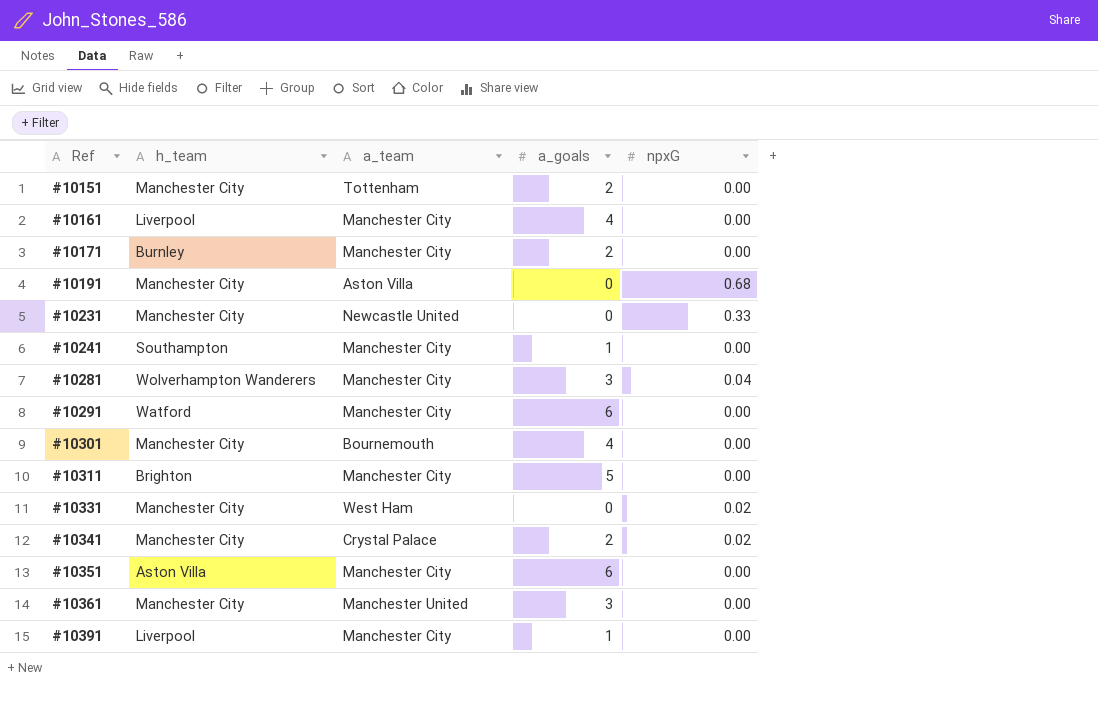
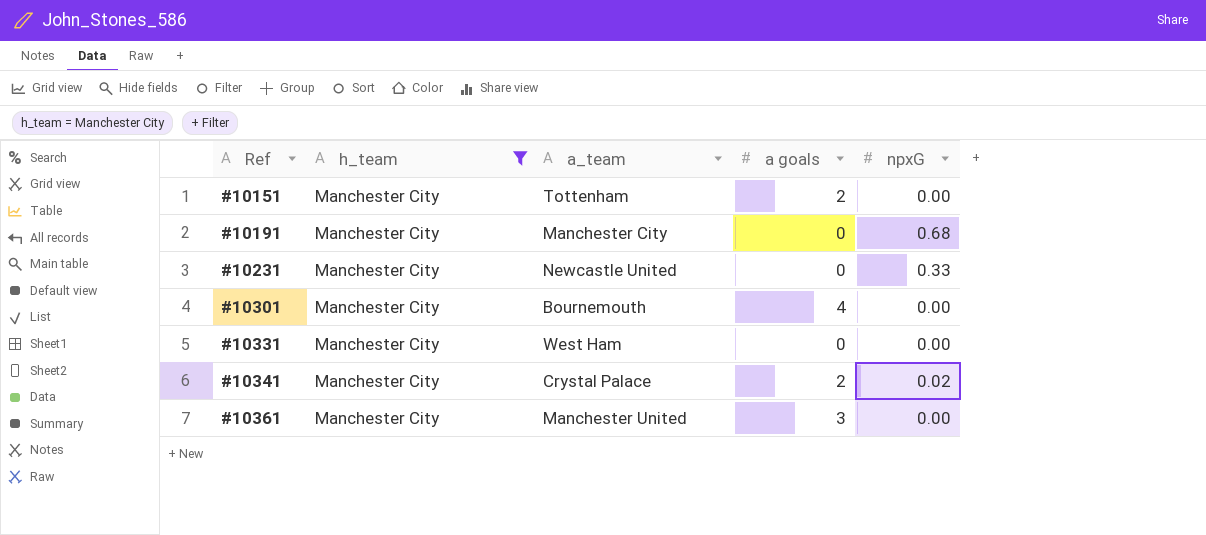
filter: none -> h_team = Manchester City
column name: a_goals -> a goals
#10191 | a_team: Aston Villa -> Manchester City
#10331 | npxG: 0.02 -> 0.00

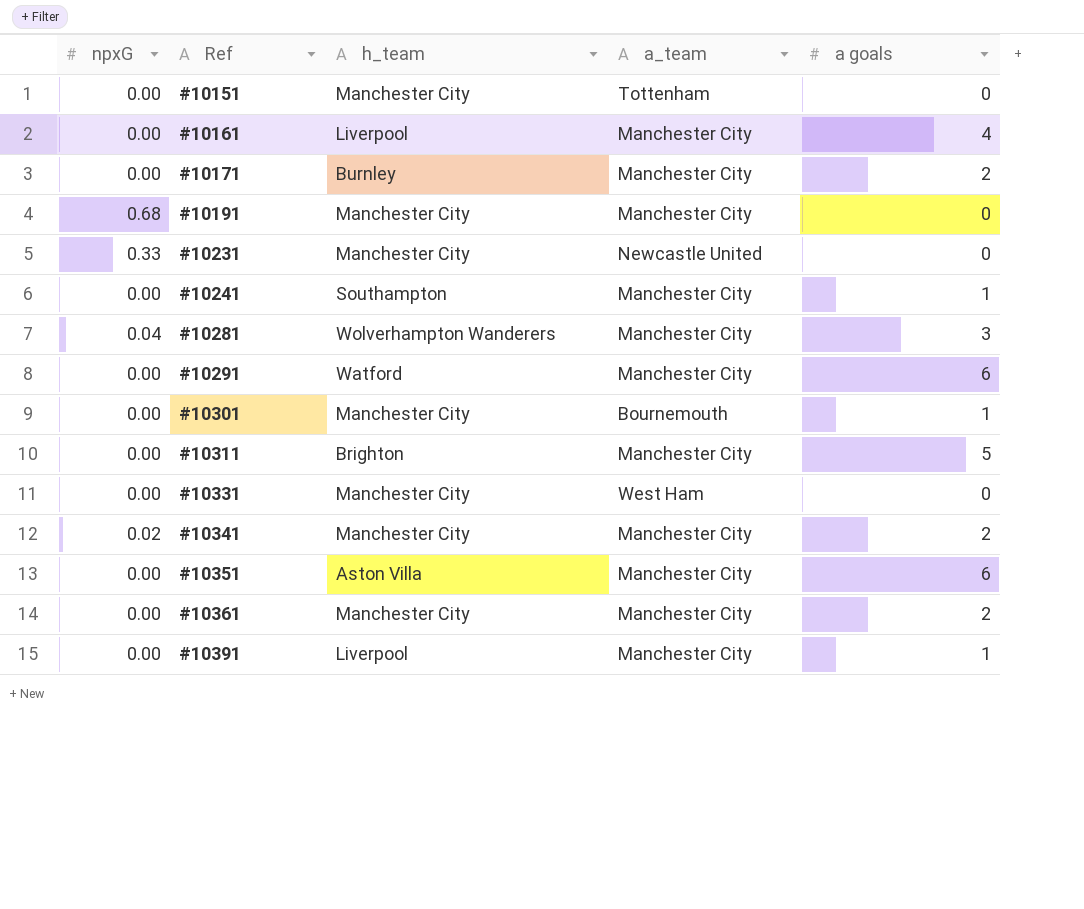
filter: h_team = Manchester City -> none
column npxG | position: 5 -> 1
#10151 | a goals: 2 -> 0
#10301 | a goals: 4 -> 1
#10341 | a_team: Crystal Palace -> Manchester City
#10361 | a_team: Manchester United -> Manchester City
#10361 | a goals: 3 -> 2

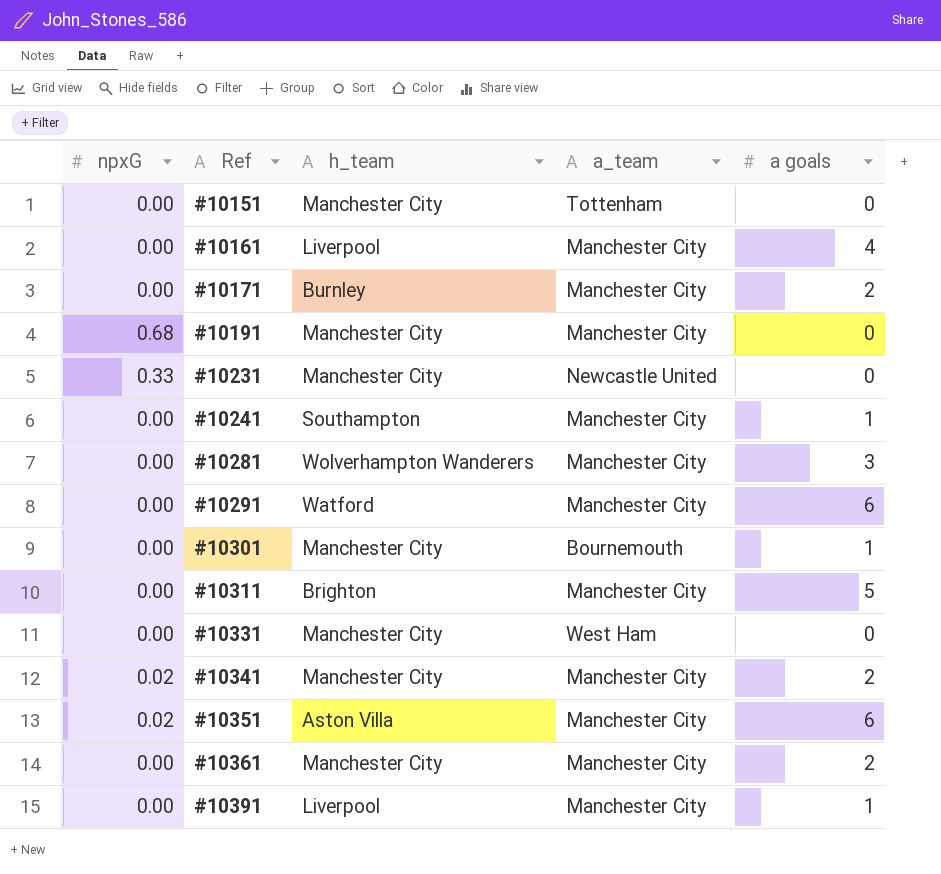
#10281 | npxG: 0.04 -> 0.00
#10351 | npxG: 0.00 -> 0.02

